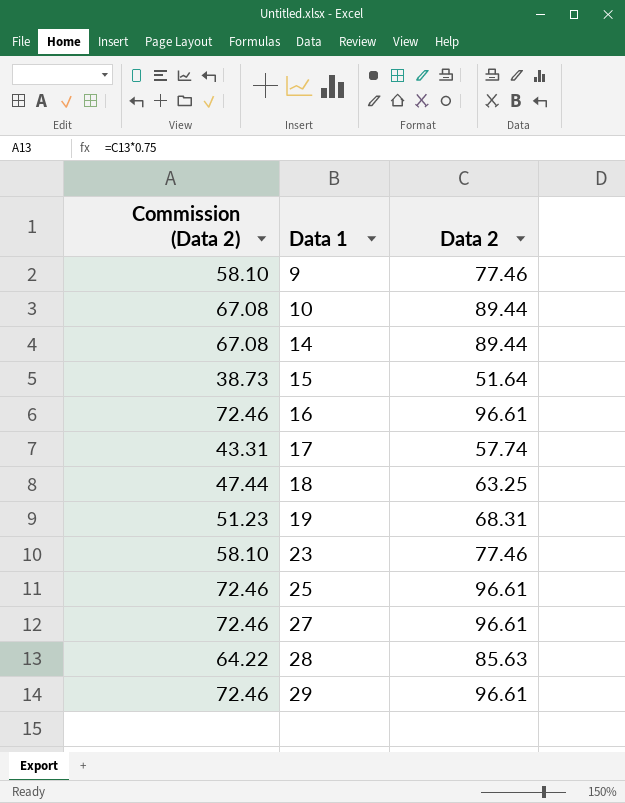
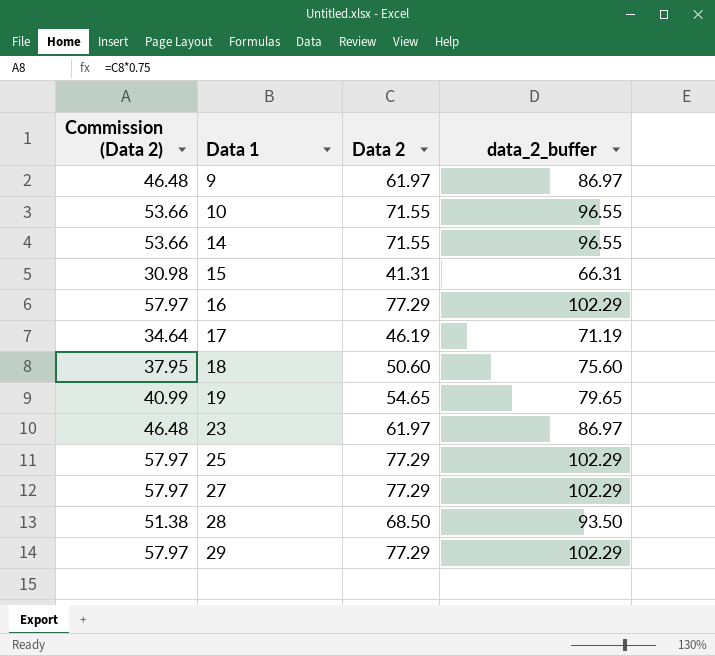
column data_2_buffer | formula: none -> [Data 2] + 25
9 | Commission (Data 2): 58.10 -> 46.48
9 | Data 2: 77.46 -> 61.97
10 | Commission (Data 2): 67.08 -> 53.66
10 | Data 2: 89.44 -> 71.55
14 | Commission (Data 2): 67.08 -> 53.66
14 | Data 2: 89.44 -> 71.55
15 | Commission (Data 2): 38.73 -> 30.98
15 | Data 2: 51.64 -> 41.31
16 | Commission (Data 2): 72.46 -> 57.97
16 | Data 2: 96.61 -> 77.29
17 | Commission (Data 2): 43.31 -> 34.64
17 | Data 2: 57.74 -> 46.19
18 | Commission (Data 2): 47.44 -> 37.95
18 | Data 2: 63.25 -> 50.60
19 | Commission (Data 2): 51.23 -> 40.99
19 | Data 2: 68.31 -> 54.65
23 | Commission (Data 2): 58.10 -> 46.48
23 | Data 2: 77.46 -> 61.97
25 | Commission (Data 2): 72.46 -> 57.97
25 | Data 2: 96.61 -> 77.29
27 | Commission (Data 2): 72.46 -> 57.97
27 | Data 2: 96.61 -> 77.29
28 | Commission (Data 2): 64.22 -> 51.38
28 | Data 2: 85.63 -> 68.50
29 | Commission (Data 2): 72.46 -> 57.97
29 | Data 2: 96.61 -> 77.29

